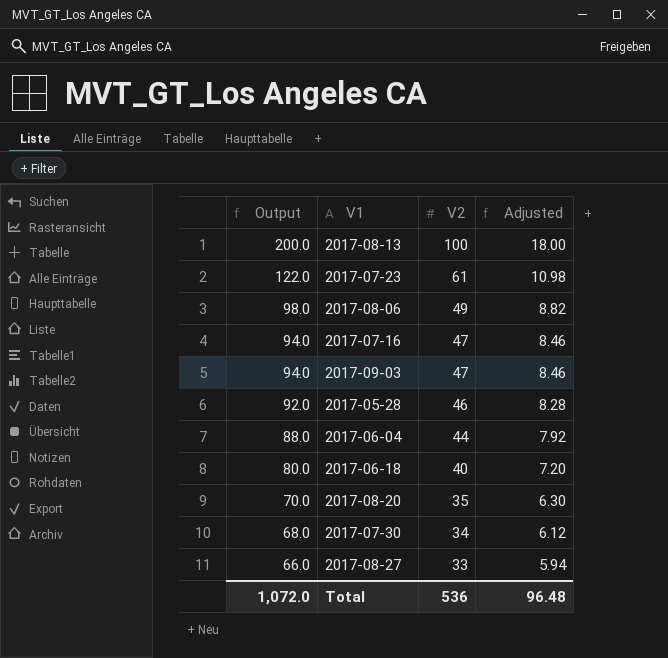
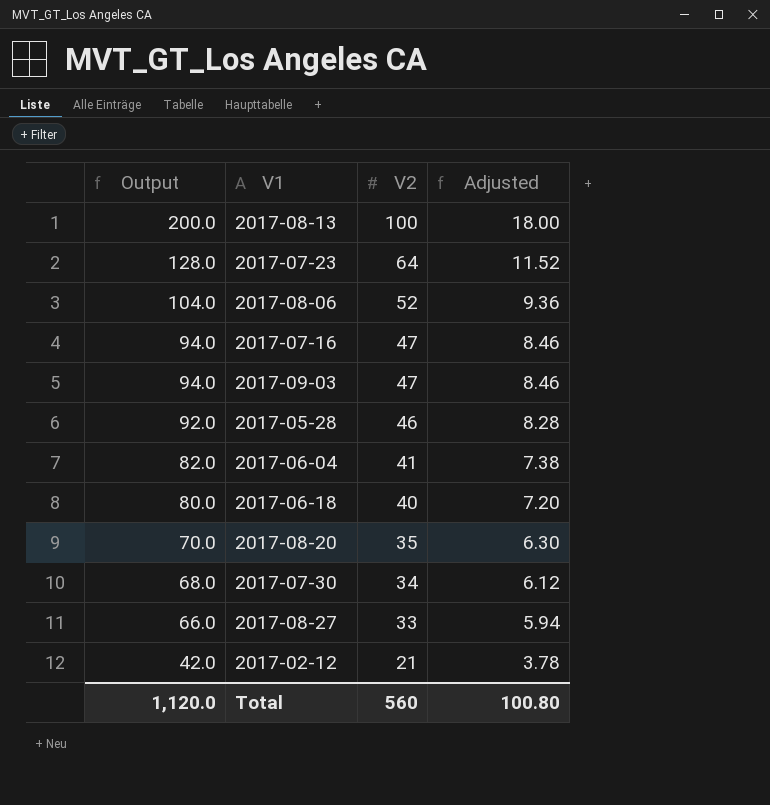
2017-07-23 | Output: 122.0 -> 128.0
2017-07-23 | V2: 61 -> 64
2017-07-23 | Adjusted: 10.98 -> 11.52
2017-08-06 | Output: 98.0 -> 104.0
2017-08-06 | V2: 49 -> 52
2017-08-06 | Adjusted: 8.82 -> 9.36
2017-06-04 | Output: 88.0 -> 82.0
2017-06-04 | V2: 44 -> 41
2017-06-04 | Adjusted: 7.92 -> 7.38
row 2017-02-12: none -> 42.0 | 21 | 3.78
Total | Output: 1,072.0 -> 1,120.0
Total | V2: 536 -> 560
Total | Adjusted: 96.48 -> 100.80

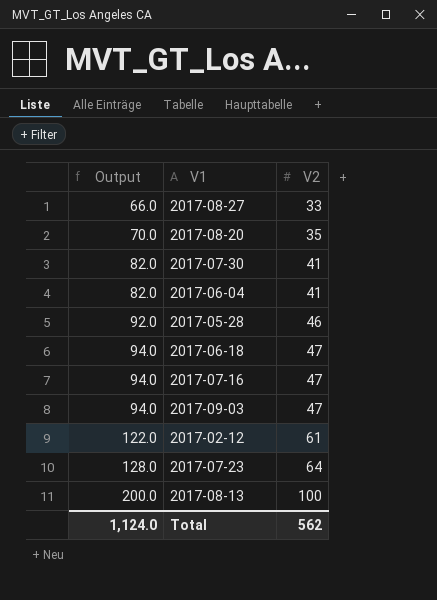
row order: Output descending -> Output ascending
column Adjusted | formula: [V2] * 0.18 -> none
row 2017-08-06: 104.0 | 52 | 9.36 -> none
2017-07-30 | Output: 68.0 -> 82.0
2017-07-30 | V2: 34 -> 41
2017-06-18 | Output: 80.0 -> 94.0
2017-06-18 | V2: 40 -> 47
2017-02-12 | Output: 42.0 -> 122.0
2017-02-12 | V2: 21 -> 61
Total | Output: 1,120.0 -> 1,124.0
Total | V2: 560 -> 562

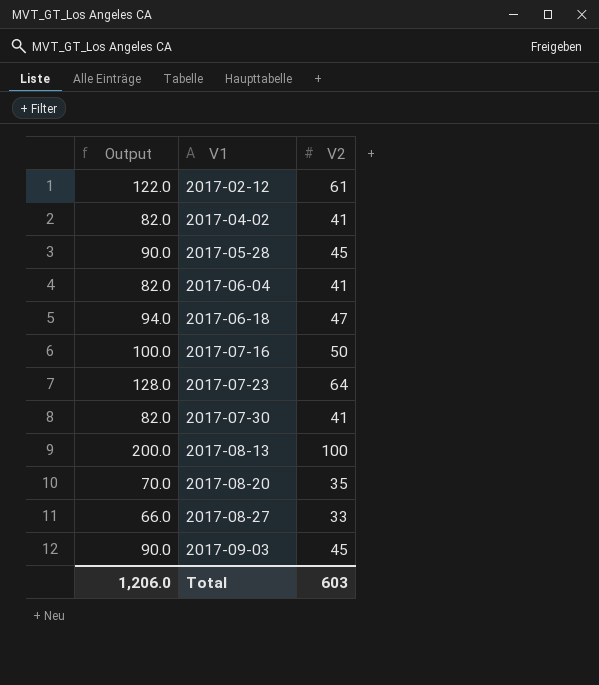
row order: Output ascending -> V1 ascending
row 2017-04-02: none -> 82.0 | 41
2017-05-28 | Output: 92.0 -> 90.0
2017-05-28 | V2: 46 -> 45
2017-07-16 | Output: 94.0 -> 100.0
2017-07-16 | V2: 47 -> 50
2017-09-03 | Output: 94.0 -> 90.0
2017-09-03 | V2: 47 -> 45
Total | Output: 1,124.0 -> 1,206.0
Total | V2: 562 -> 603

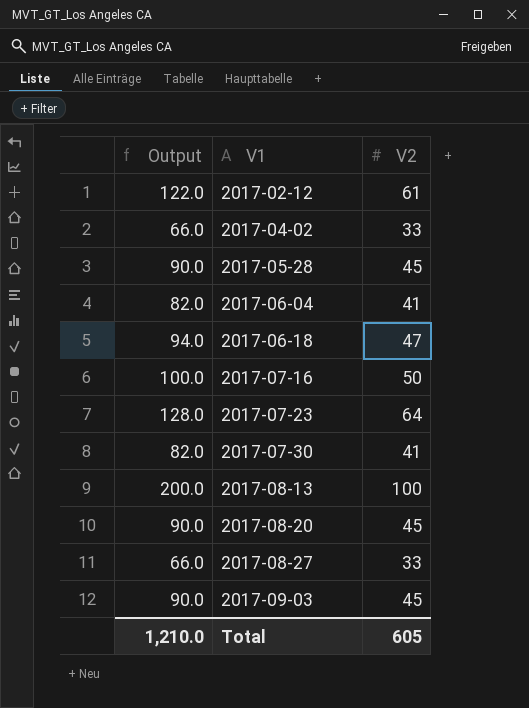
2017-04-02 | Output: 82.0 -> 66.0
2017-04-02 | V2: 41 -> 33
2017-08-20 | Output: 70.0 -> 90.0
2017-08-20 | V2: 35 -> 45
Total | Output: 1,206.0 -> 1,210.0
Total | V2: 603 -> 605

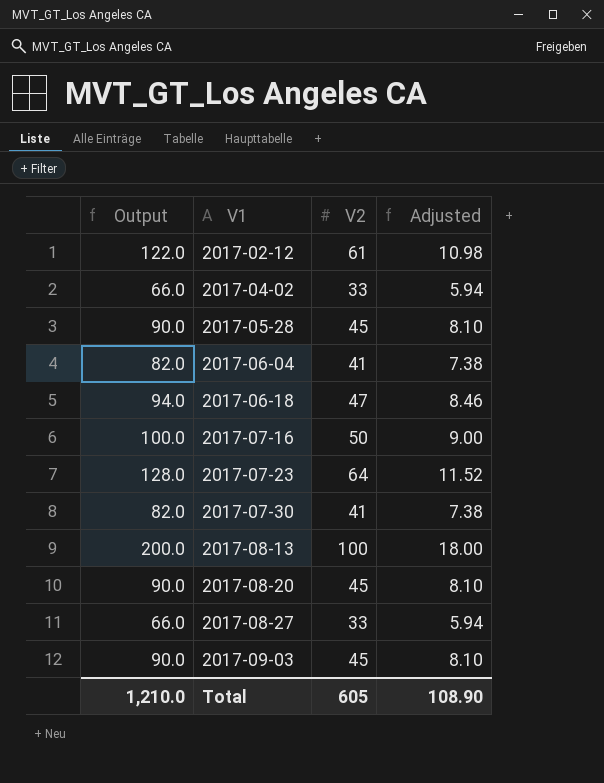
column Adjusted | formula: none -> [V2] * 0.18

